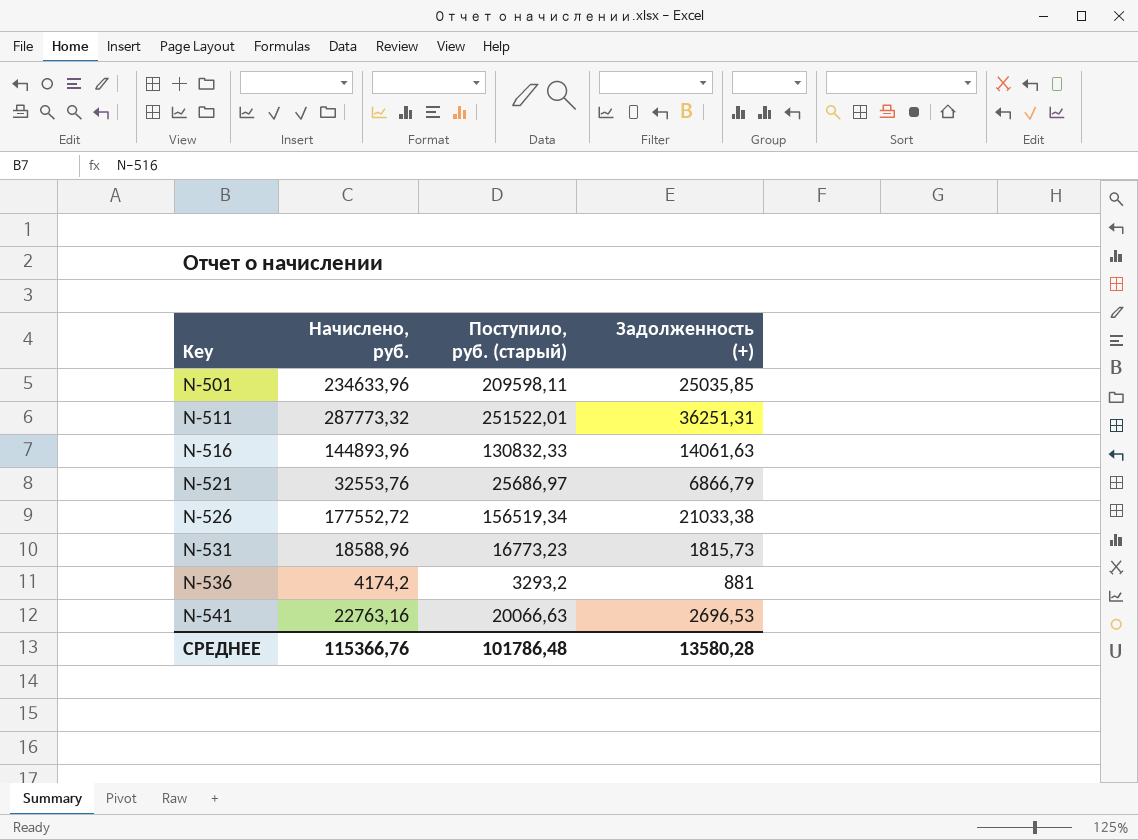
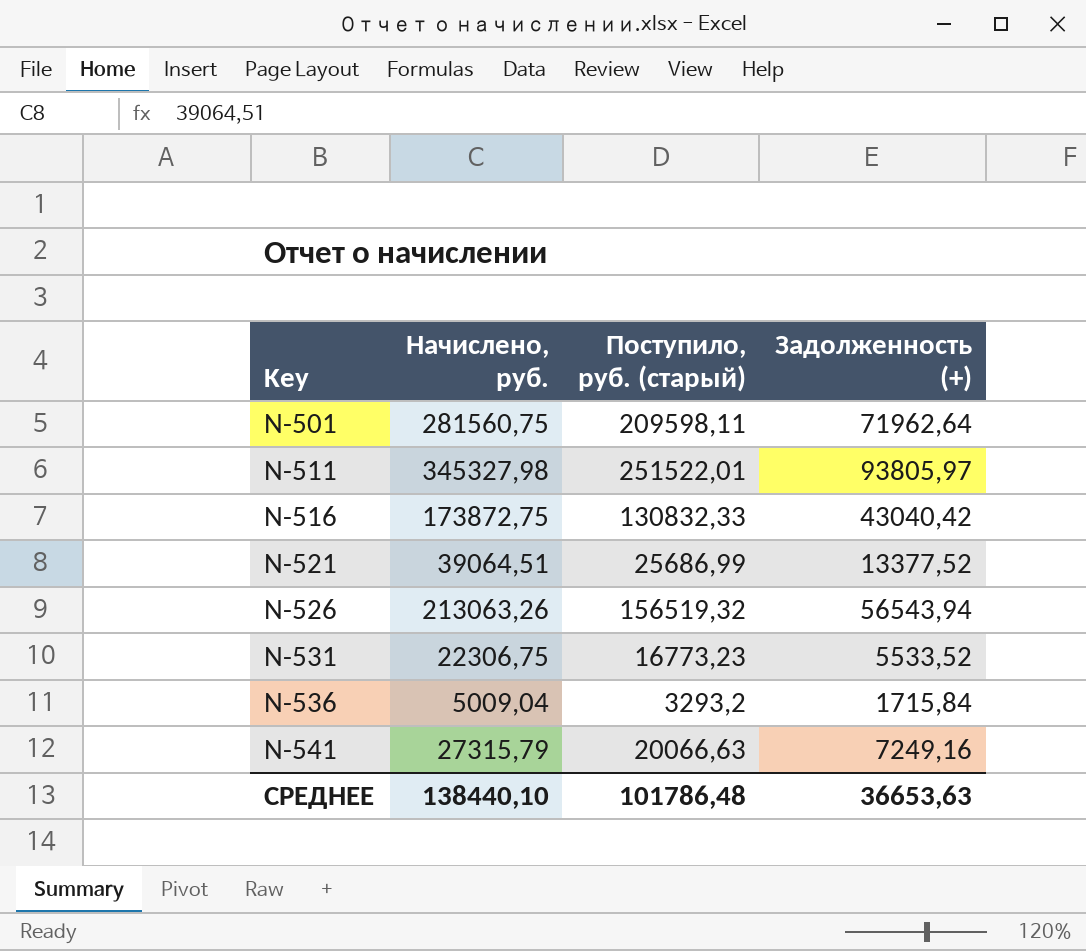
N-501 | Начислено, руб.: 234633,96 -> 281560,75
N-501 | Задолженность (+): 25035,85 -> 71962,64
N-511 | Начислено, руб.: 287773,32 -> 345327,98
N-511 | Задолженность (+): 36251,31 -> 93805,97
N-516 | Начислено, руб.: 144893,96 -> 173872,75
N-516 | Задолженность (+): 14061,63 -> 43040,42
N-521 | Начислено, руб.: 32553,76 -> 39064,51
N-521 | Поступило, руб. (старый): 25686,97 -> 25686,99
N-521 | Задолженность (+): 6866,79 -> 13377,52
N-526 | Начислено, руб.: 177552,72 -> 213063,26
N-526 | Поступило, руб. (старый): 156519,34 -> 156519,32
N-526 | Задолженность (+): 21033,38 -> 56543,94
N-531 | Начислено, руб.: 18588,96 -> 22306,75
N-531 | Задолженность (+): 1815,73 -> 5533,52
N-536 | Начислено, руб.: 4174,2 -> 5009,04
N-536 | Задолженность (+): 881 -> 1715,84
N-541 | Начислено, руб.: 22763,16 -> 27315,79
N-541 | Задолженность (+): 2696,53 -> 7249,16
СРЕДНЕЕ | Начислено, руб.: 115366,76 -> 138440,10
СРЕДНЕЕ | Задолженность (+): 13580,28 -> 36653,63

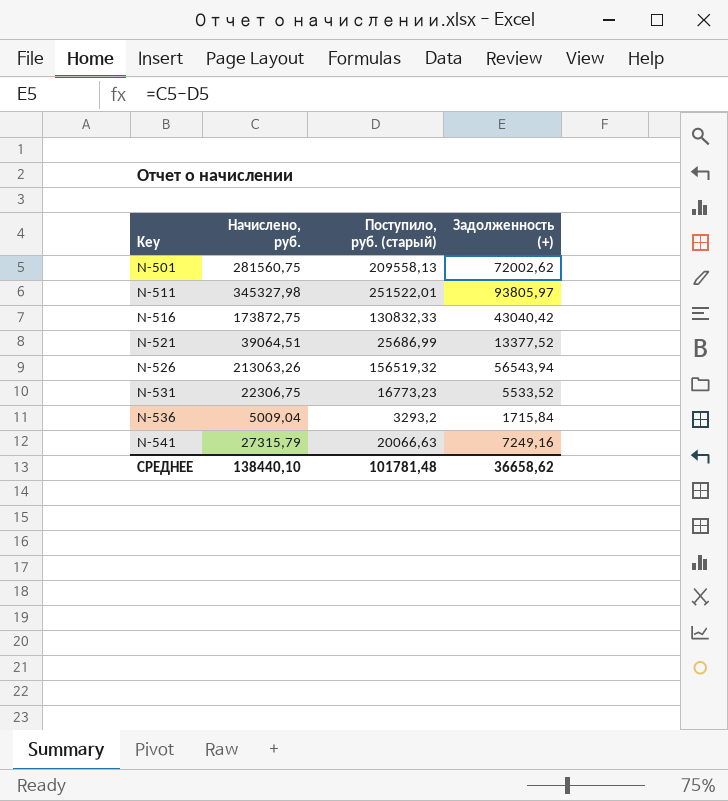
N-501 | Поступило, руб. (старый): 209598,11 -> 209558,13
N-501 | Задолженность (+): 71962,64 -> 72002,62
СРЕДНЕЕ | Поступило, руб. (старый): 101786,48 -> 101781,48
СРЕДНЕЕ | Задолженность (+): 36653,63 -> 36658,62

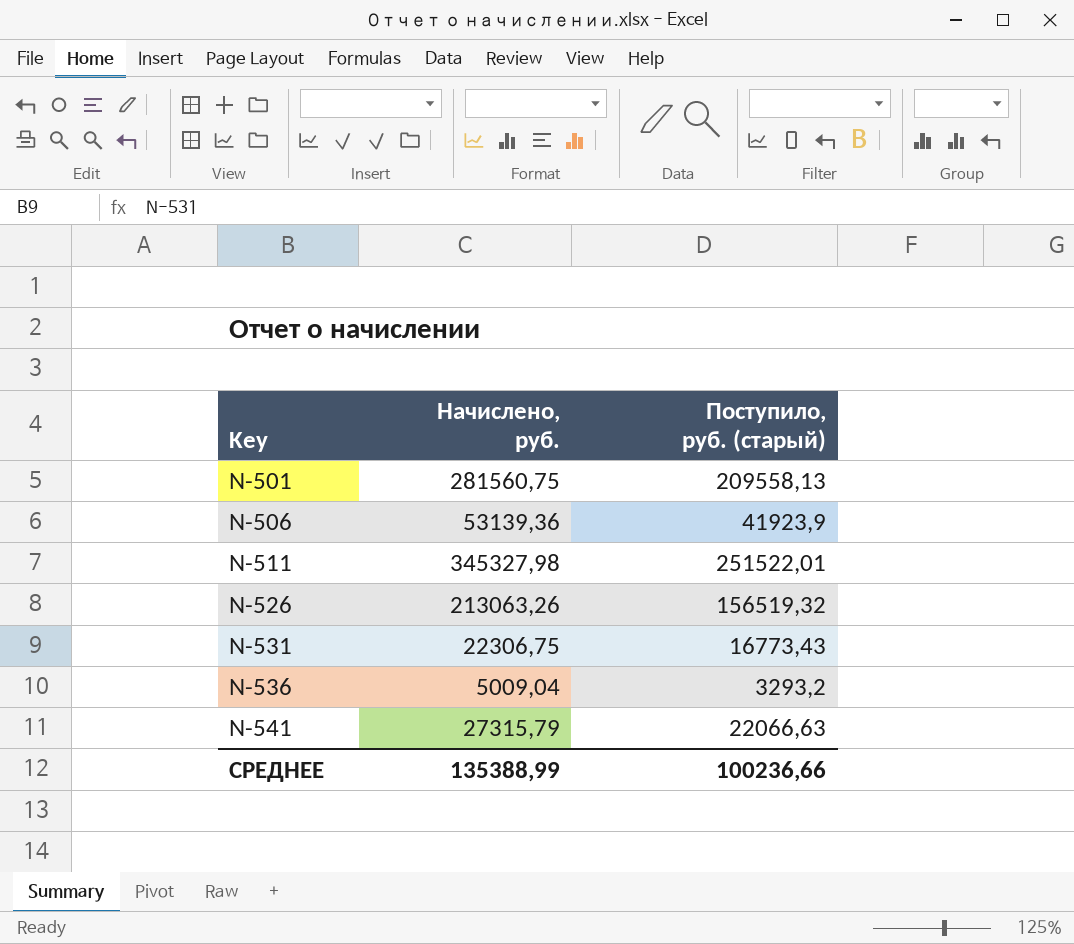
column Задолженность (+) | formula: [Начислено, руб.] - [Поступило, руб. (старый)] -> none
row N-516: 173872,75 | 130832,33 | 43040,42 -> none
row N-521: 39064,51 | 25686,99 | 13377,52 -> none
row N-506: none -> 53139,36 | 41923,9
N-531 | Поступило, руб. (старый): 16773,23 -> 16773,43
N-541 | Поступило, руб. (старый): 20066,63 -> 22066,63
СРЕДНЕЕ | Начислено, руб.: 138440,10 -> 135388,99
СРЕДНЕЕ | Поступило, руб. (старый): 101781,48 -> 100236,66

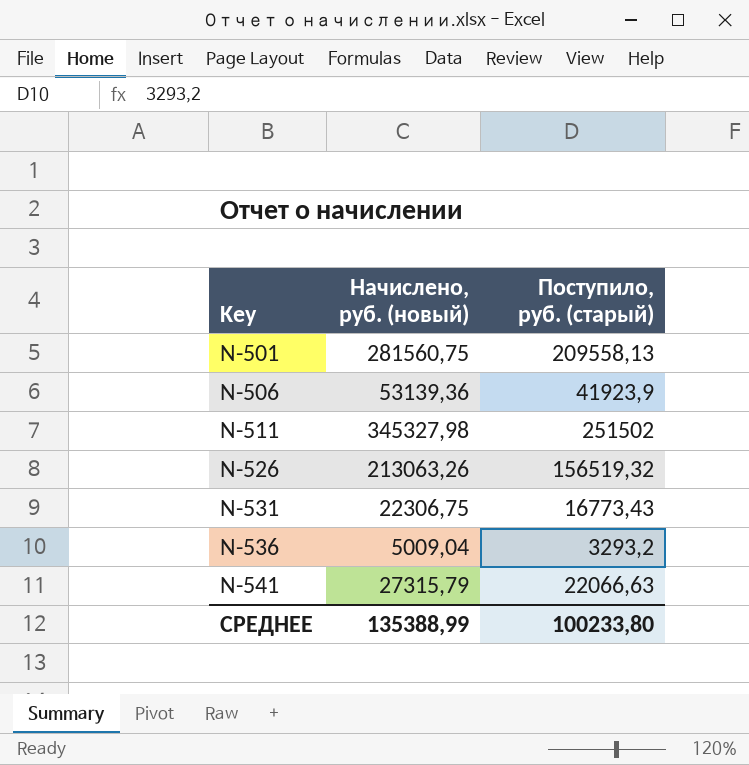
column name: Начислено, руб. -> Начислено, руб. (новый)
N-511 | Поступило, руб. (старый): 251522,01 -> 251502
СРЕДНЕЕ | Поступило, руб. (старый): 100236,66 -> 100233,80

